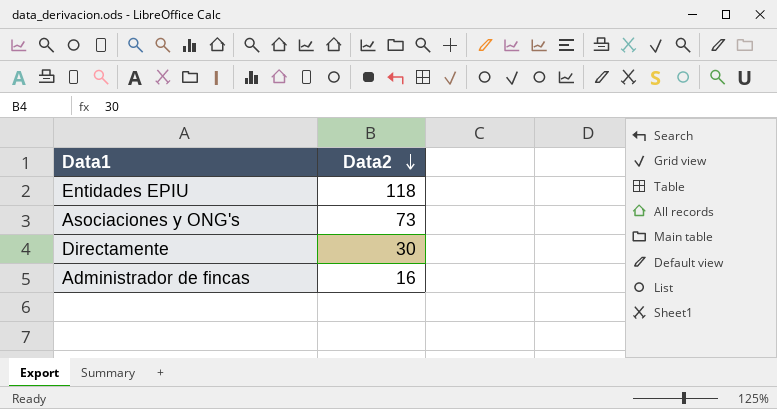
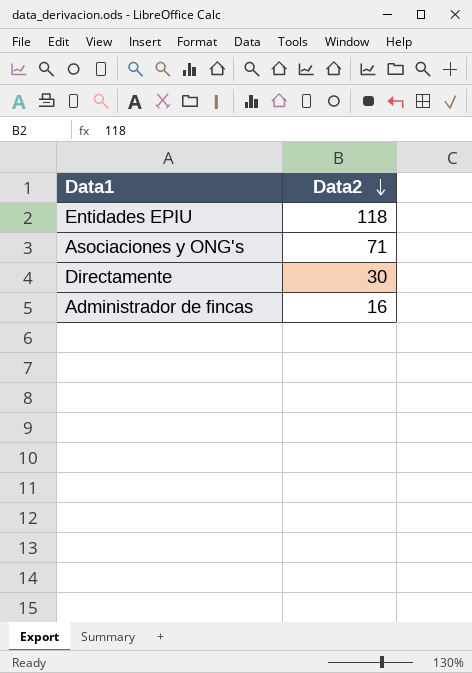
Asociaciones y ONG's | Data2: 73 -> 71

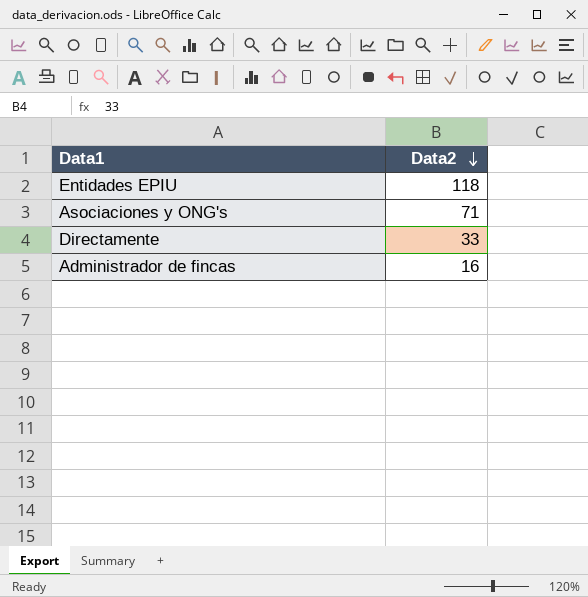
Directamente | Data2: 30 -> 33

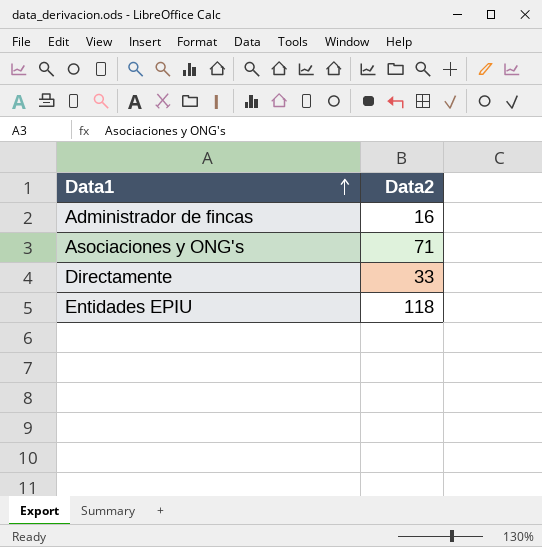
row order: Data2 descending -> Data1 ascending

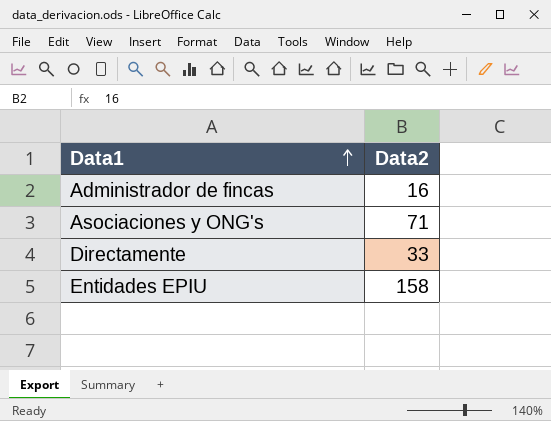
Entidades EPIU | Data2: 118 -> 158

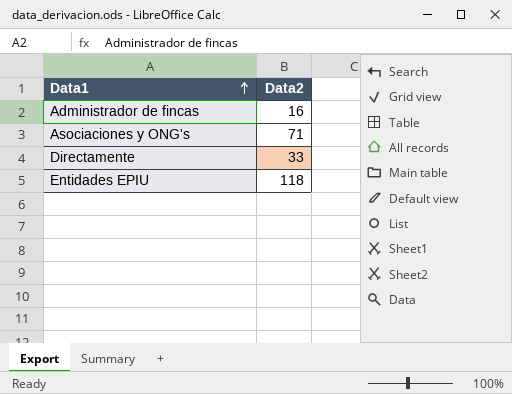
Entidades EPIU | Data2: 158 -> 118

